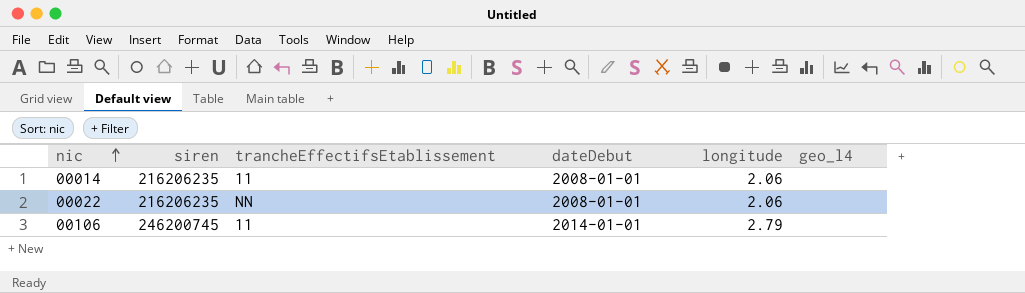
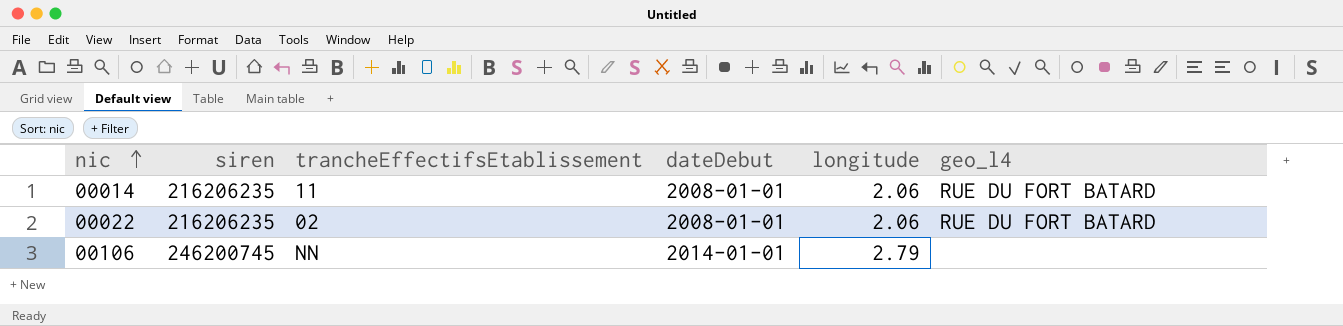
00014 | geo_l4: none -> RUE DU FORT BATARD
00022 | trancheEffectifsEtablissement: NN -> 02
00022 | geo_l4: none -> RUE DU FORT BATARD
00106 | trancheEffectifsEtablissement: 11 -> NN

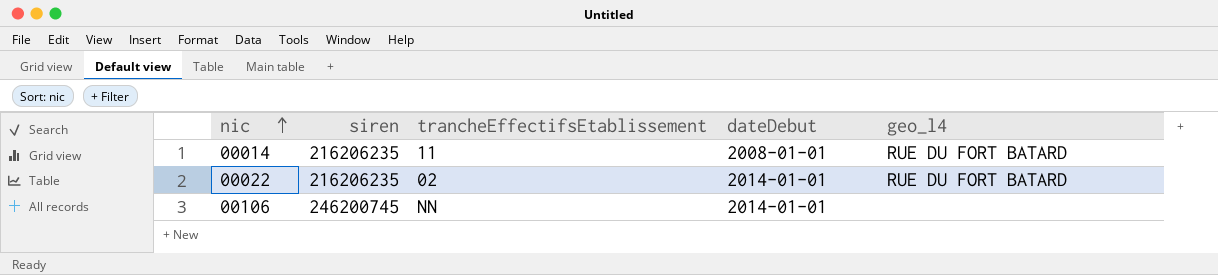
column longitude | position: 5 -> none
00022 | dateDebut: 2008-01-01 -> 2014-01-01

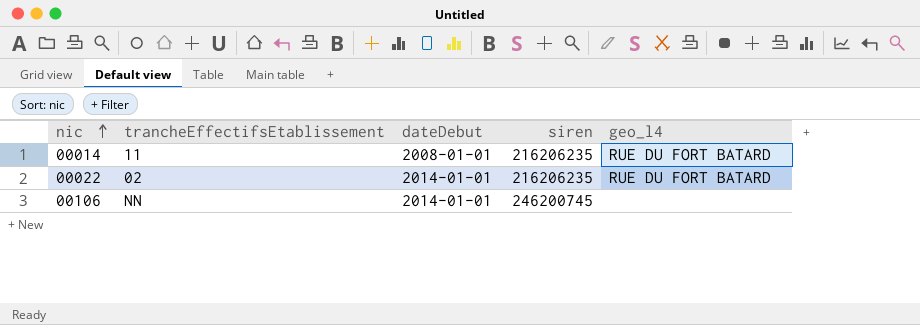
column siren | position: 2 -> 4

